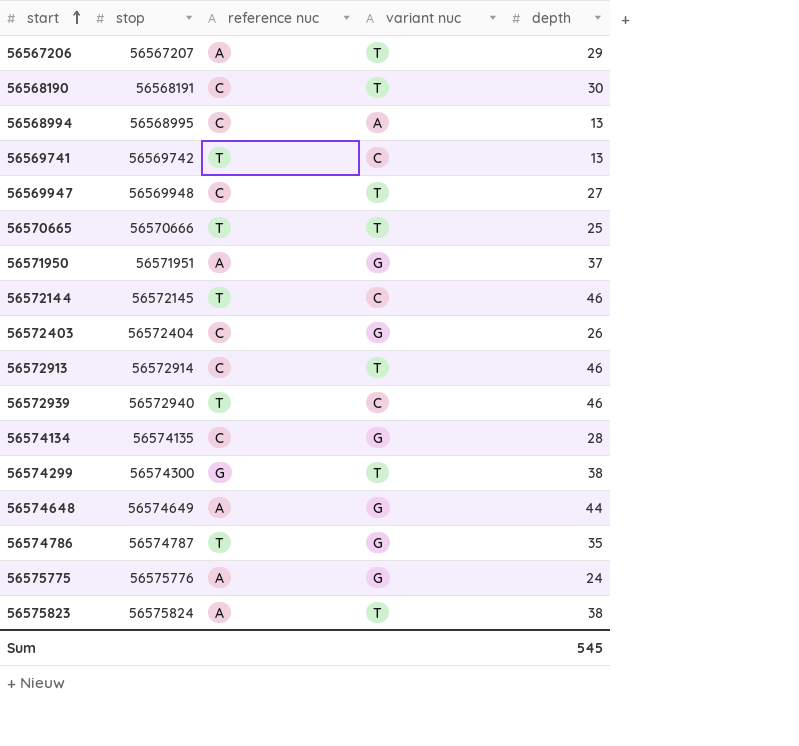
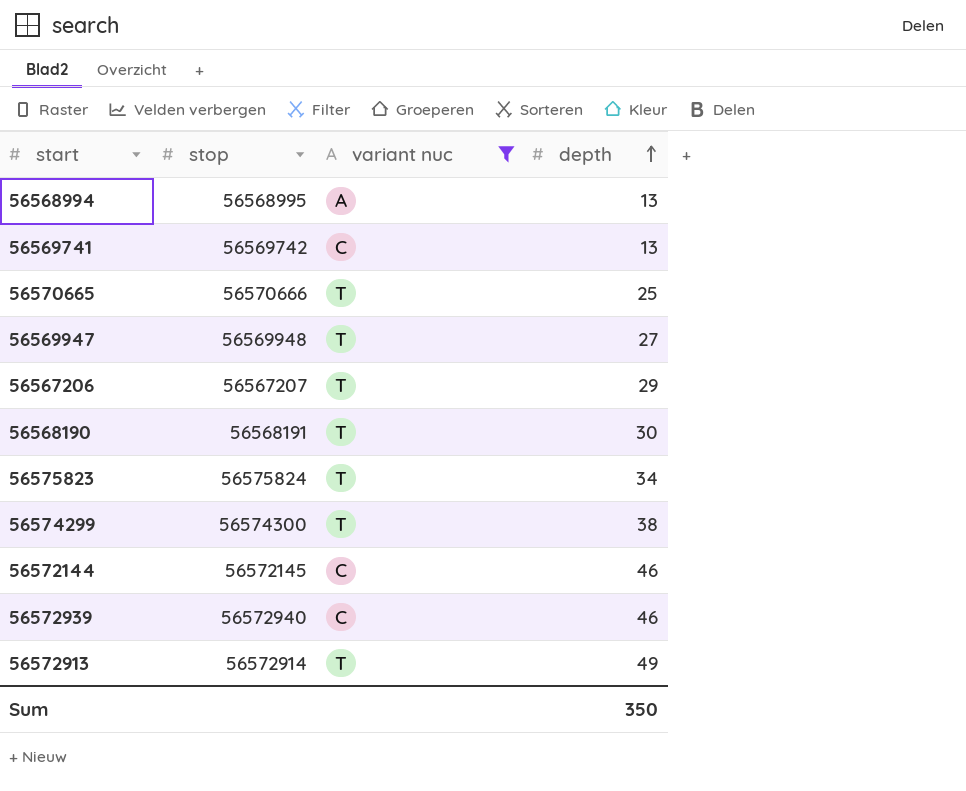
filter: none -> variant nuc != G
row order: start ascending -> depth ascending
column reference nuc | position: 3 -> none
56575823 | depth: 38 -> 34
56572913 | depth: 46 -> 49
Sum | depth: 545 -> 350

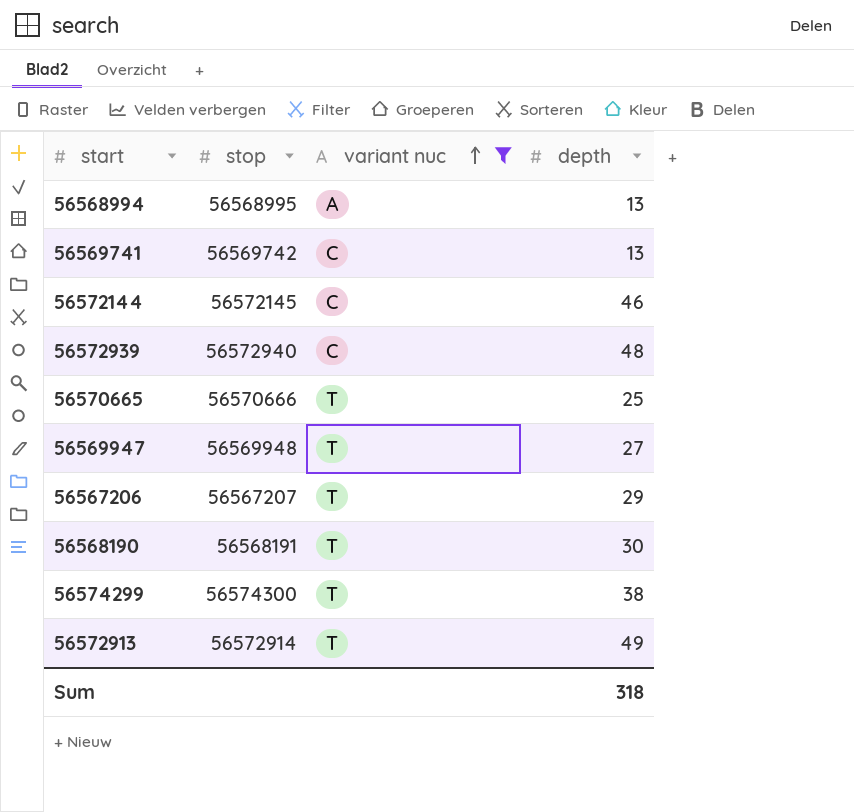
row order: depth ascending -> variant nuc ascending
row 56575823: 56575824 | T | 34 -> none
56572939 | depth: 46 -> 48
Sum | depth: 350 -> 318

